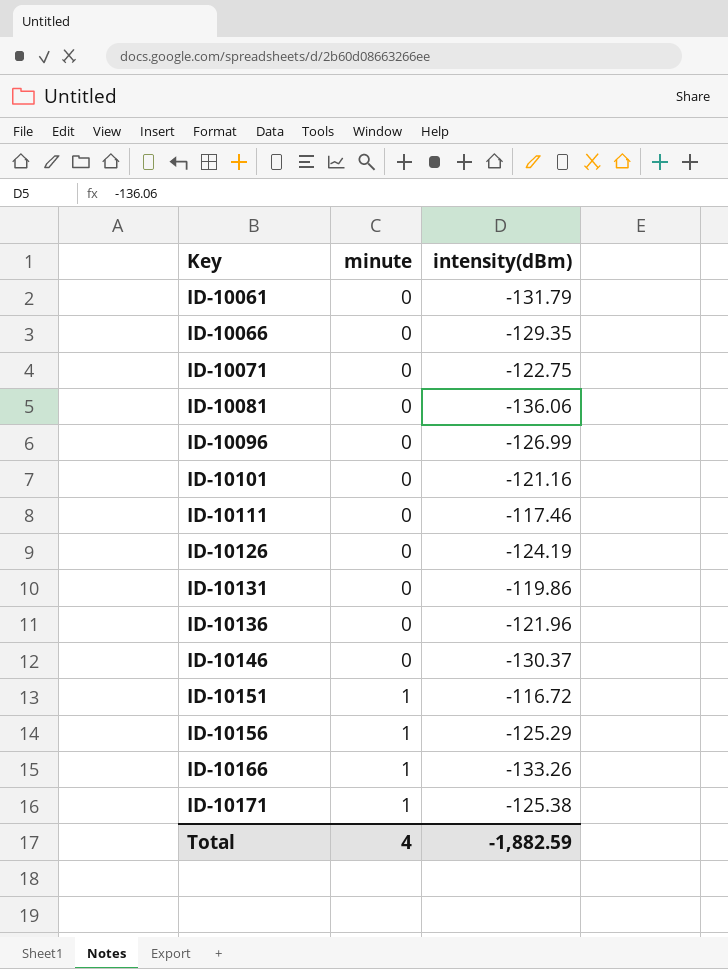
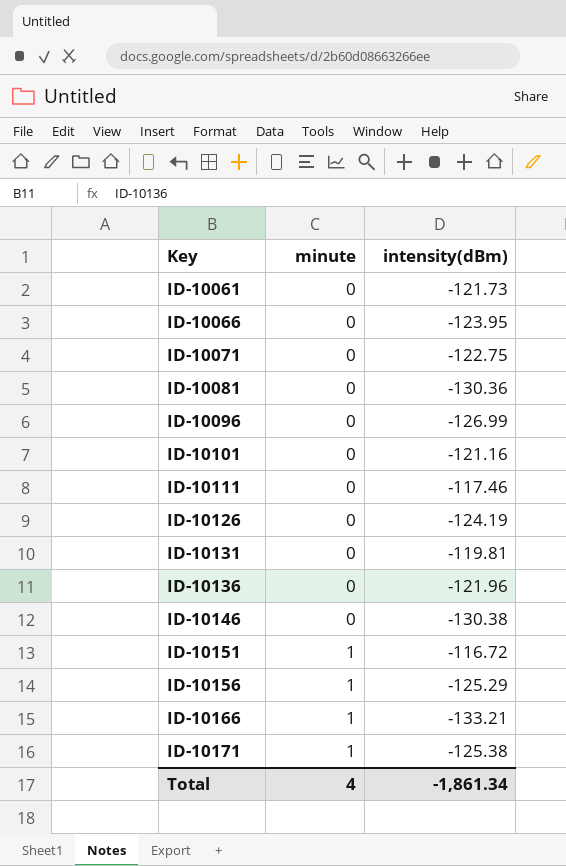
ID-10061 | intensity(dBm): -131.79 -> -121.73
ID-10066 | intensity(dBm): -129.35 -> -123.95
ID-10081 | intensity(dBm): -136.06 -> -130.36
ID-10131 | intensity(dBm): -119.86 -> -119.81
ID-10146 | intensity(dBm): -130.37 -> -130.38
ID-10166 | intensity(dBm): -133.26 -> -133.21
Total | intensity(dBm): -1,882.59 -> -1,861.34

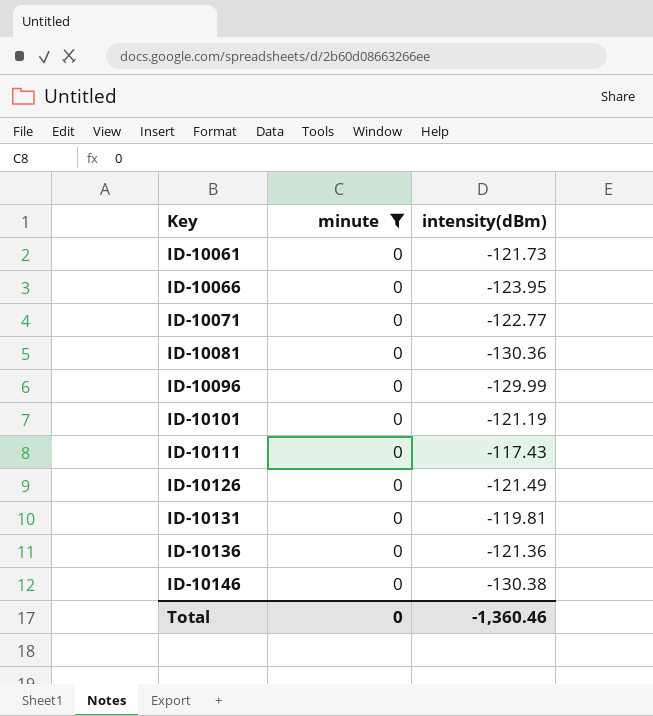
filter: none -> minute = 0
ID-10071 | intensity(dBm): -122.75 -> -122.77
ID-10096 | intensity(dBm): -126.99 -> -129.99
ID-10101 | intensity(dBm): -121.16 -> -121.19
ID-10111 | intensity(dBm): -117.46 -> -117.43
ID-10126 | intensity(dBm): -124.19 -> -121.49
ID-10136 | intensity(dBm): -121.96 -> -121.36
Total | minute: 4 -> 0
Total | intensity(dBm): -1,861.34 -> -1,360.46

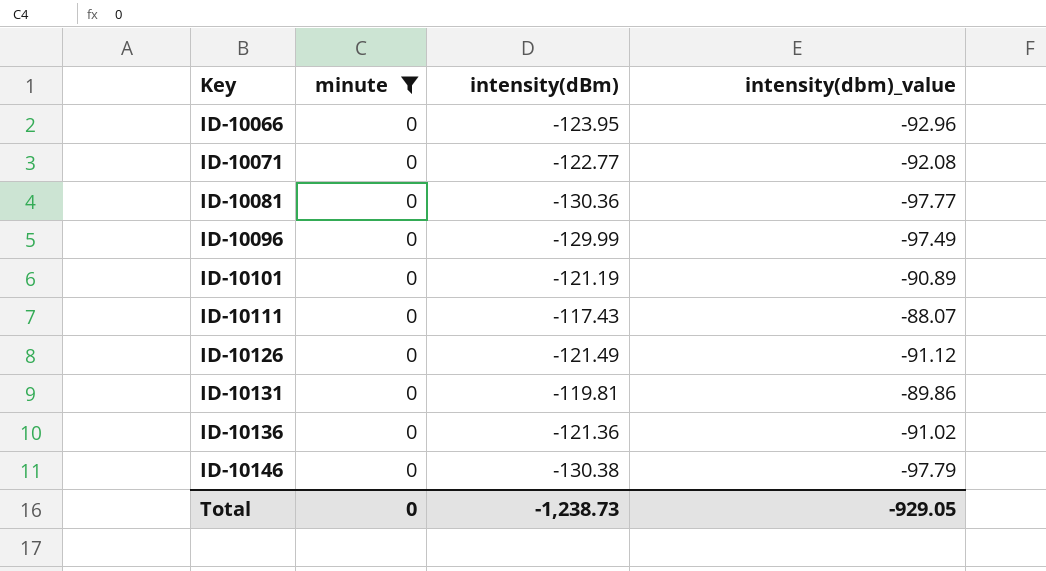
column intensity(dbm)_value | formula: none -> [intensity(dBm)] * 0.75
row ID-10061: 0 | -121.73 -> none
Total | intensity(dBm): -1,360.46 -> -1,238.73

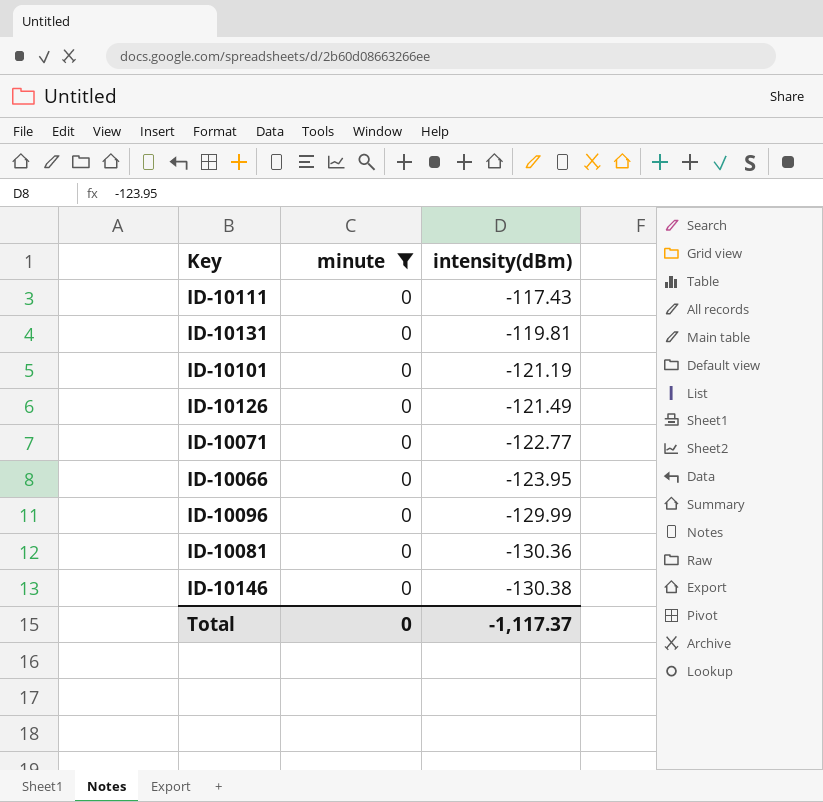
row order: Key ascending -> intensity(dBm) descending
column intensity(dbm)_value | formula: [intensity(dBm)] * 0.75 -> none
row ID-10136: 0 | -121.36 | -91.02 -> none
Total | intensity(dBm): -1,238.73 -> -1,117.37

